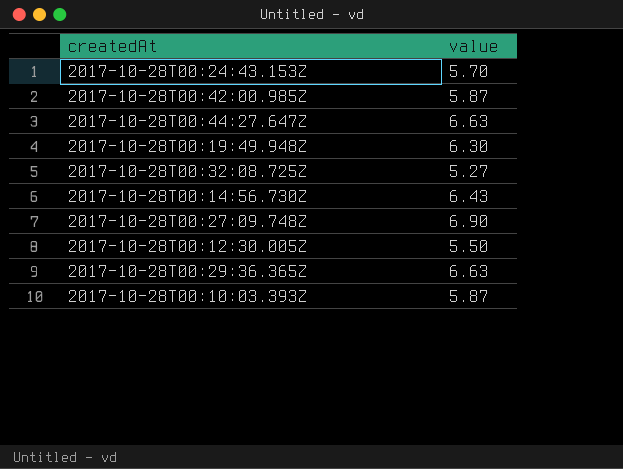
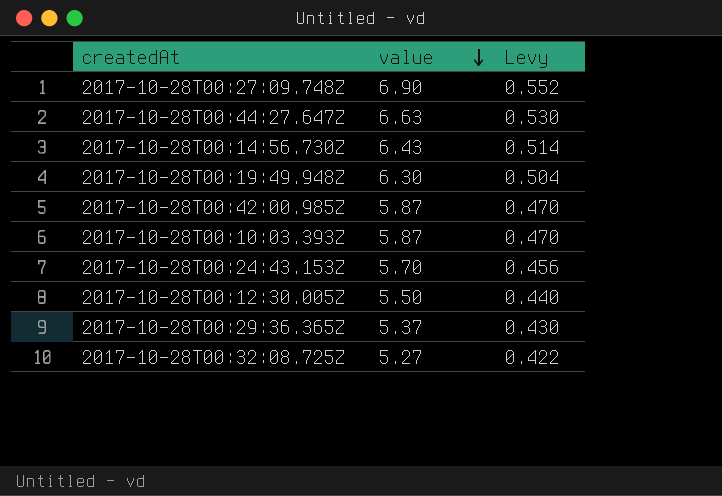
row order: none -> value descending
column Levy | formula: none -> [value] * 0.08
2017-10-28T00:29:36.365Z | value: 6.63 -> 5.37

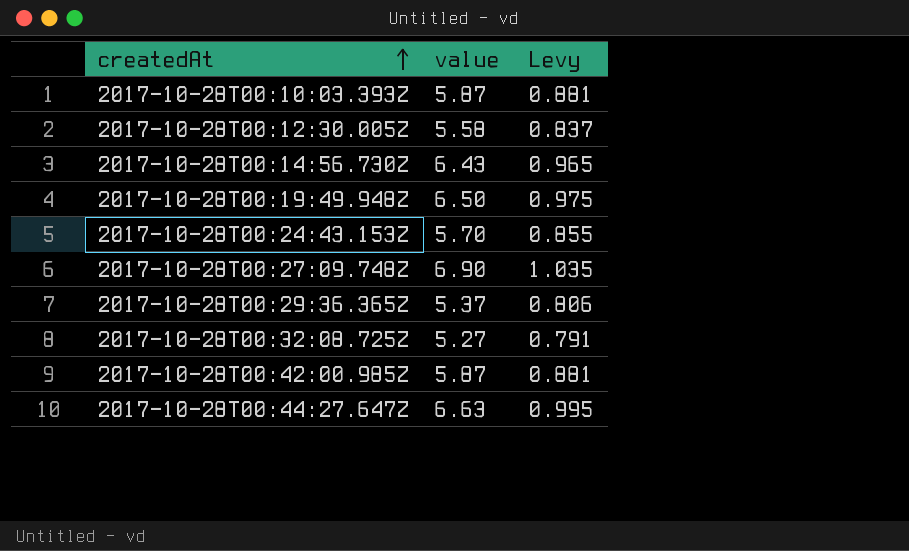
row order: value descending -> createdAt ascending
column Levy | formula: [value] * 0.08 -> [value] * 0.15
2017-10-28T00:12:30.005Z | value: 5.50 -> 5.58
2017-10-28T00:19:49.948Z | value: 6.30 -> 6.50

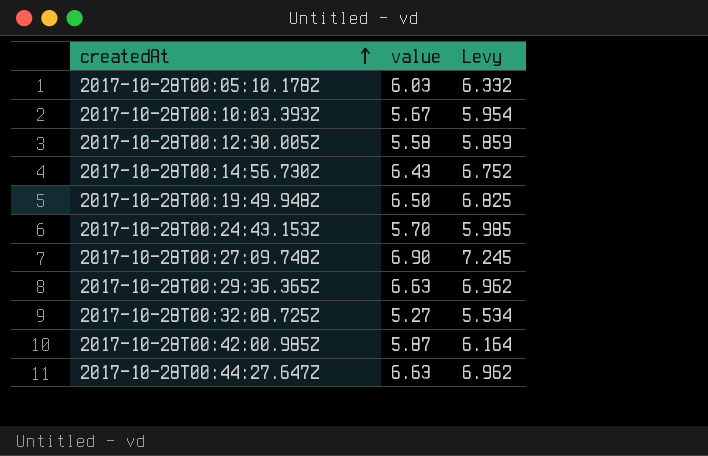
column Levy | formula: [value] * 0.15 -> [value] * 1.05
row 2017-10-28T00:05:10.178Z: none -> 6.03 | 6.332
2017-10-28T00:10:03.393Z | value: 5.87 -> 5.67
2017-10-28T00:29:36.365Z | value: 5.37 -> 6.63

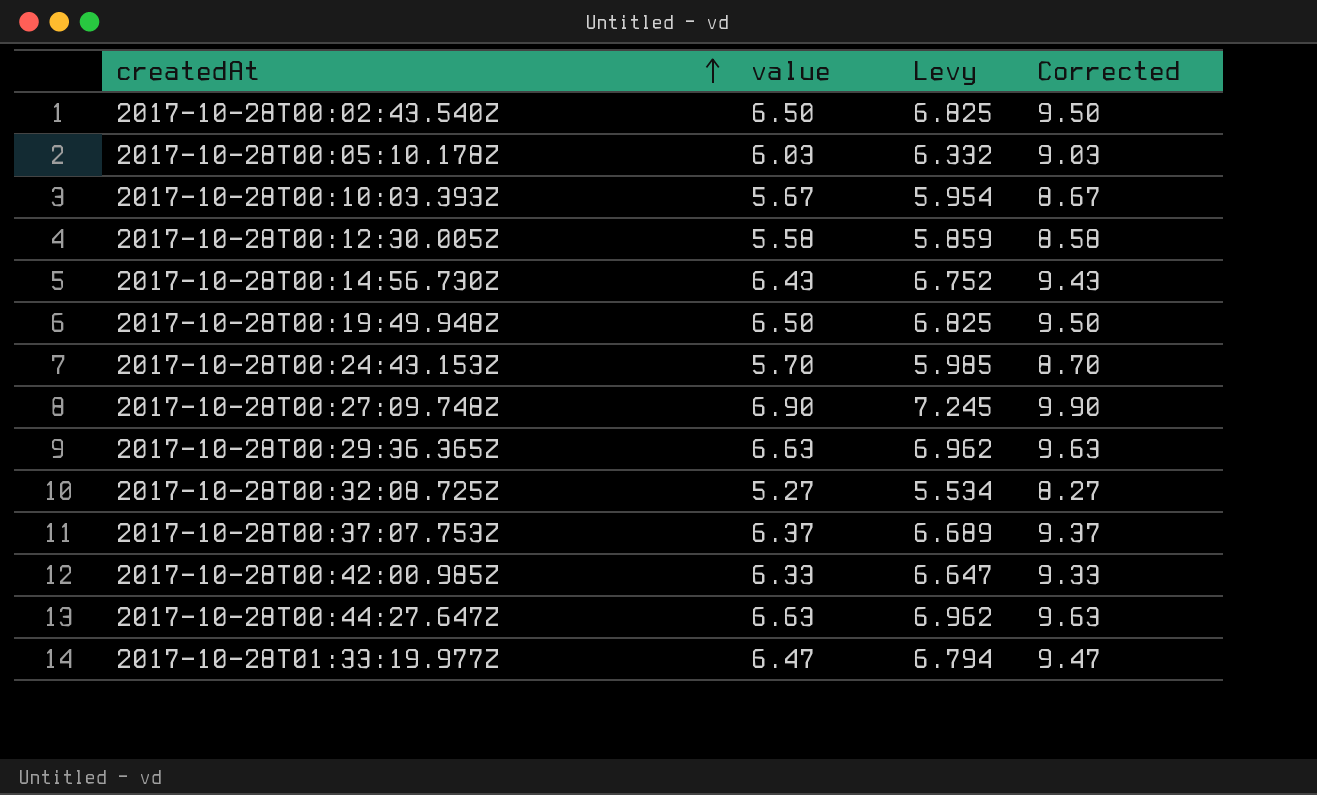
column Corrected | formula: none -> [value] + 3
row 2017-10-28T00:02:43.540Z: none -> 6.50 | 6.825 | 9.50
row 2017-10-28T00:37:07.753Z: none -> 6.37 | 6.689 | 9.37
2017-10-28T00:42:00.985Z | value: 5.87 -> 6.33
2017-10-28T00:42:00.985Z | Levy: 6.164 -> 6.647
row 2017-10-28T01:33:19.977Z: none -> 6.47 | 6.794 | 9.47

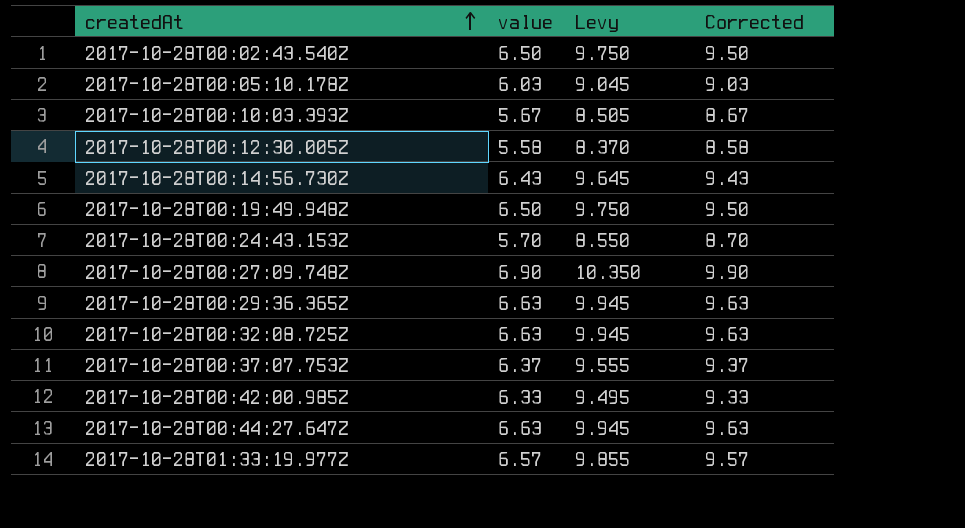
column Levy | formula: [value] * 1.05 -> [value] * 1.5
2017-10-28T00:32:08.725Z | value: 5.27 -> 6.63
2017-10-28T00:32:08.725Z | Corrected: 8.27 -> 9.63
2017-10-28T01:33:19.977Z | value: 6.47 -> 6.57
2017-10-28T01:33:19.977Z | Corrected: 9.47 -> 9.57

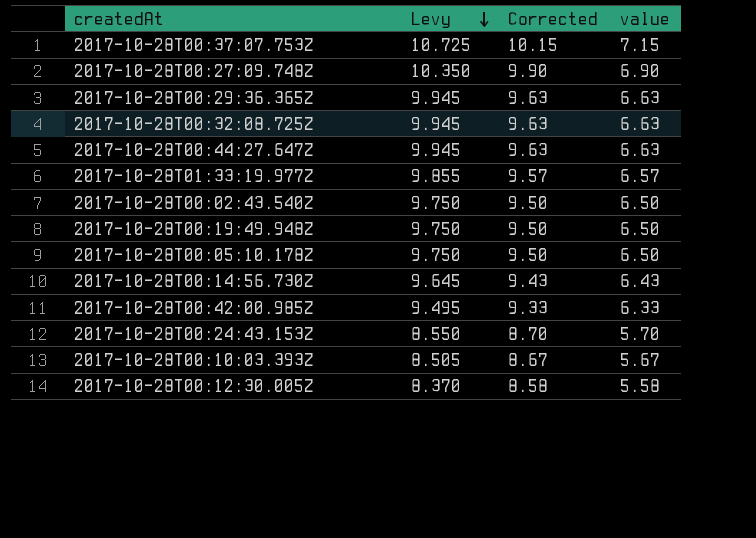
row order: createdAt ascending -> Levy descending
column value | position: 2 -> 4
2017-10-28T00:37:07.753Z | Levy: 9.555 -> 10.725
2017-10-28T00:37:07.753Z | Corrected: 9.37 -> 10.15
2017-10-28T00:37:07.753Z | value: 6.37 -> 7.15
2017-10-28T00:05:10.178Z | Levy: 9.045 -> 9.750
2017-10-28T00:05:10.178Z | Corrected: 9.03 -> 9.50
2017-10-28T00:05:10.178Z | value: 6.03 -> 6.50

